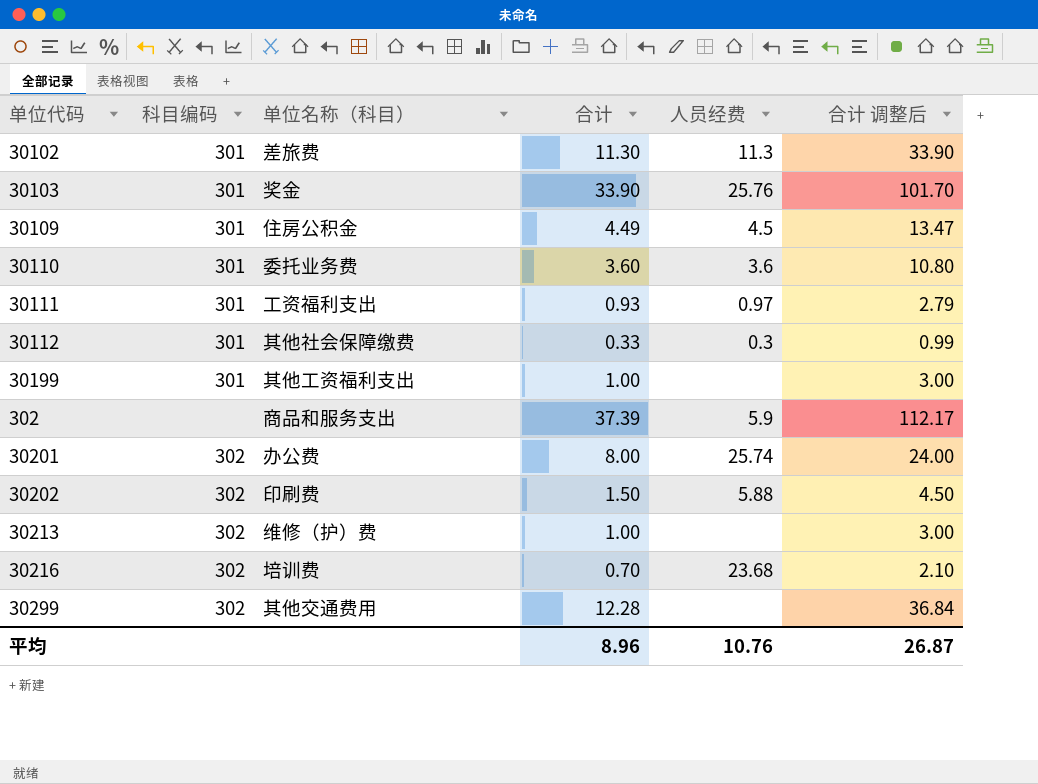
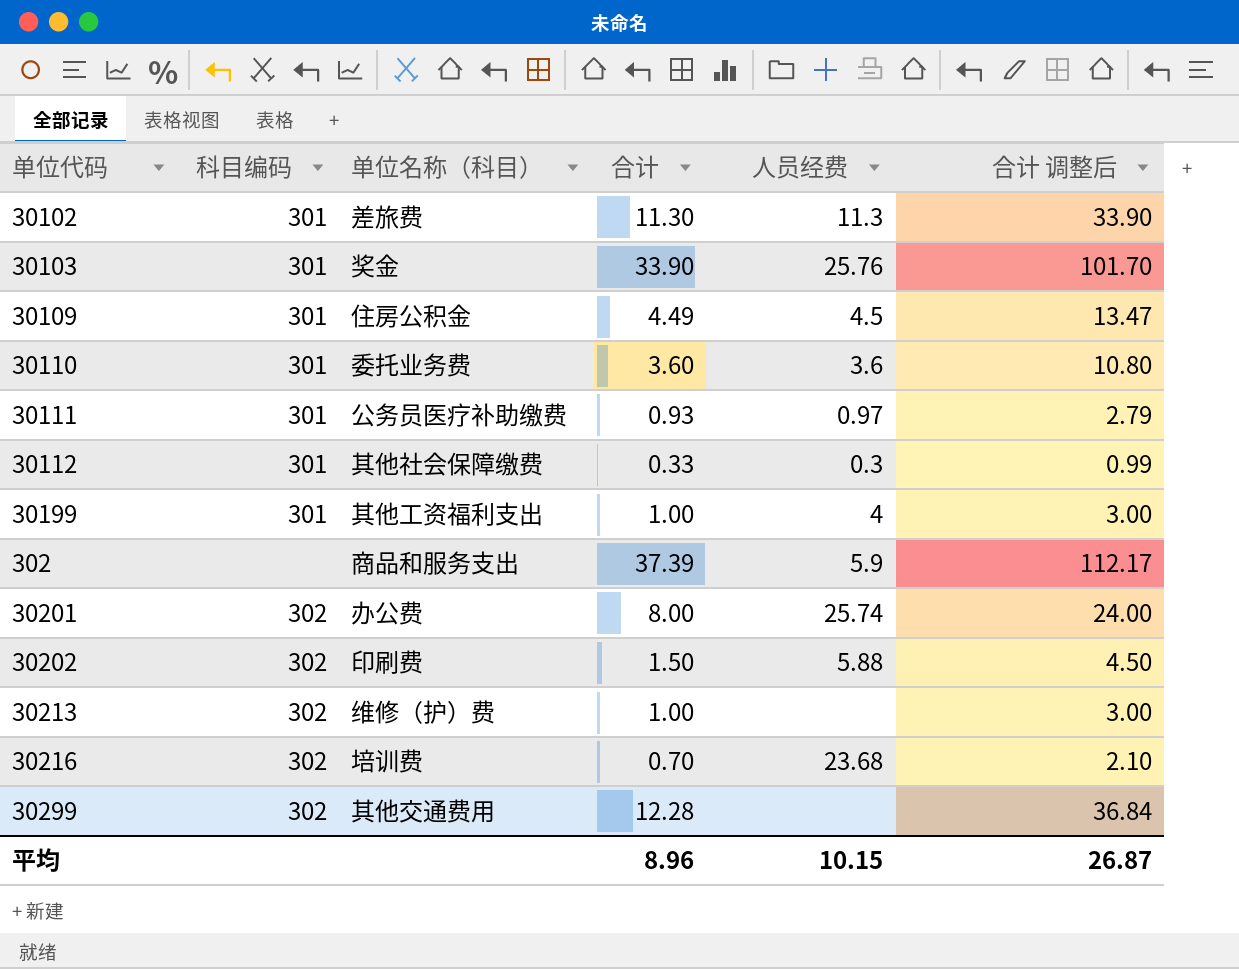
30111 | 单位名称（科目）: 工资福利支出 -> 公务员医疗补助缴费
30199 | 人员经费: none -> 4
平均 | 人员经费: 10.76 -> 10.15

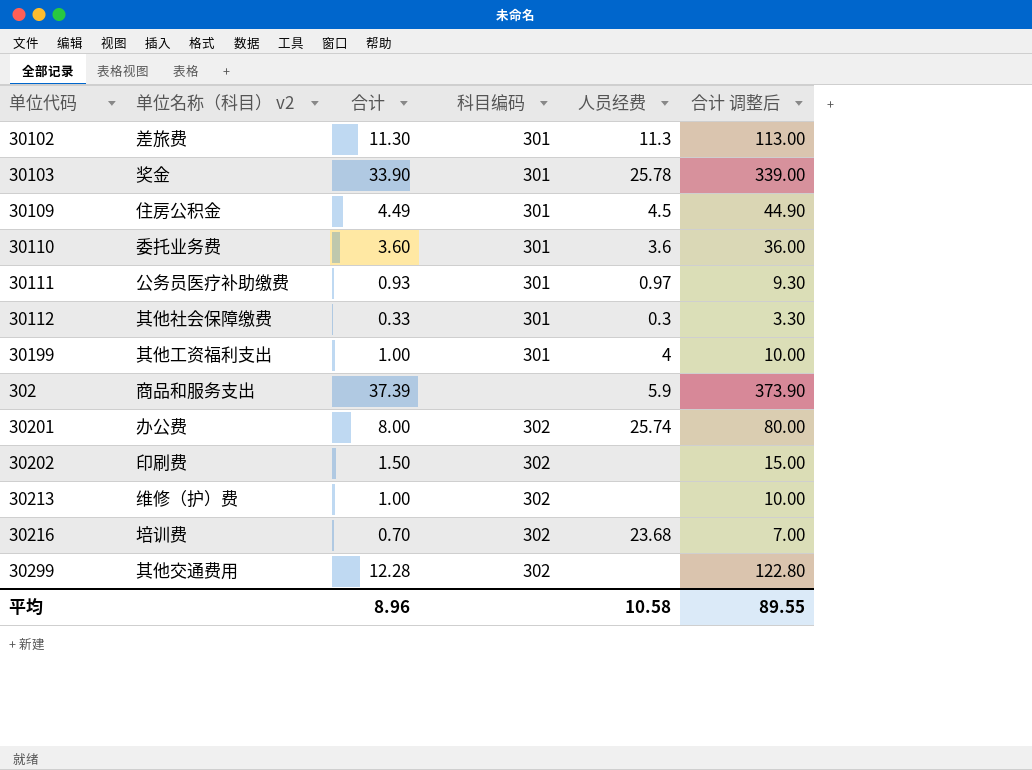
column name: 单位名称（科目） -> 单位名称（科目） v2
column 科目编码 | position: 2 -> 4
column 合计 调整后 | formula: [合计] * 3 -> [合计] * 10
30103 | 人员经费: 25.76 -> 25.78
30202 | 人员经费: 5.88 -> none
平均 | 人员经费: 10.15 -> 10.58
平均 | 合计 调整后: 26.87 -> 89.55

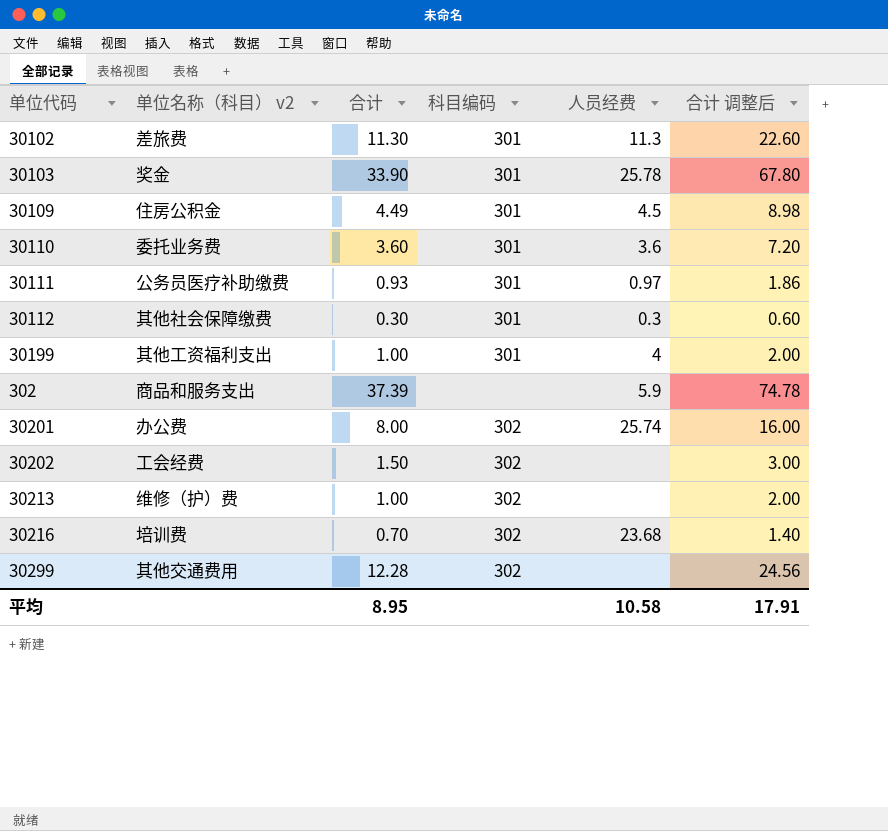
column 合计 调整后 | formula: [合计] * 10 -> [合计] * 2
30112 | 合计: 0.33 -> 0.30
30202 | 单位名称（科目） v2: 印刷费 -> 工会经费
平均 | 合计: 8.96 -> 8.95
平均 | 合计 调整后: 89.55 -> 17.91

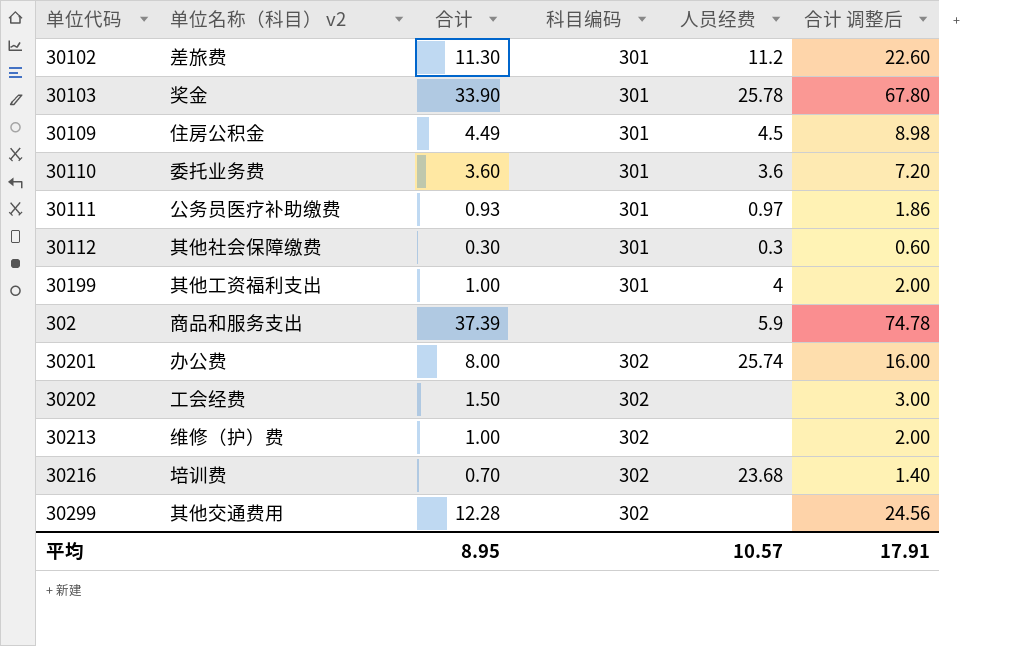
30102 | 人员经费: 11.3 -> 11.2
平均 | 人员经费: 10.58 -> 10.57

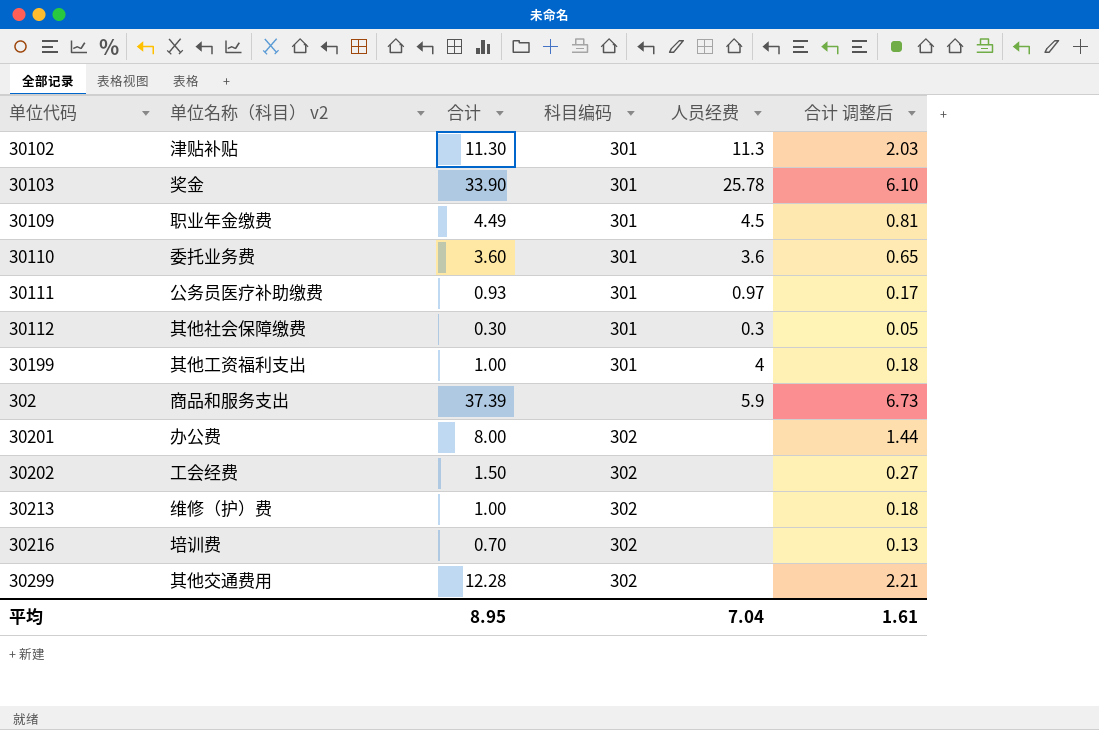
column 合计 调整后 | formula: [合计] * 2 -> [合计] * 0.18
30102 | 单位名称（科目） v2: 差旅费 -> 津贴补贴
30102 | 人员经费: 11.2 -> 11.3
30109 | 单位名称（科目） v2: 住房公积金 -> 职业年金缴费
30201 | 人员经费: 25.74 -> none
30216 | 人员经费: 23.68 -> none
平均 | 人员经费: 10.57 -> 7.04
平均 | 合计 调整后: 17.91 -> 1.61

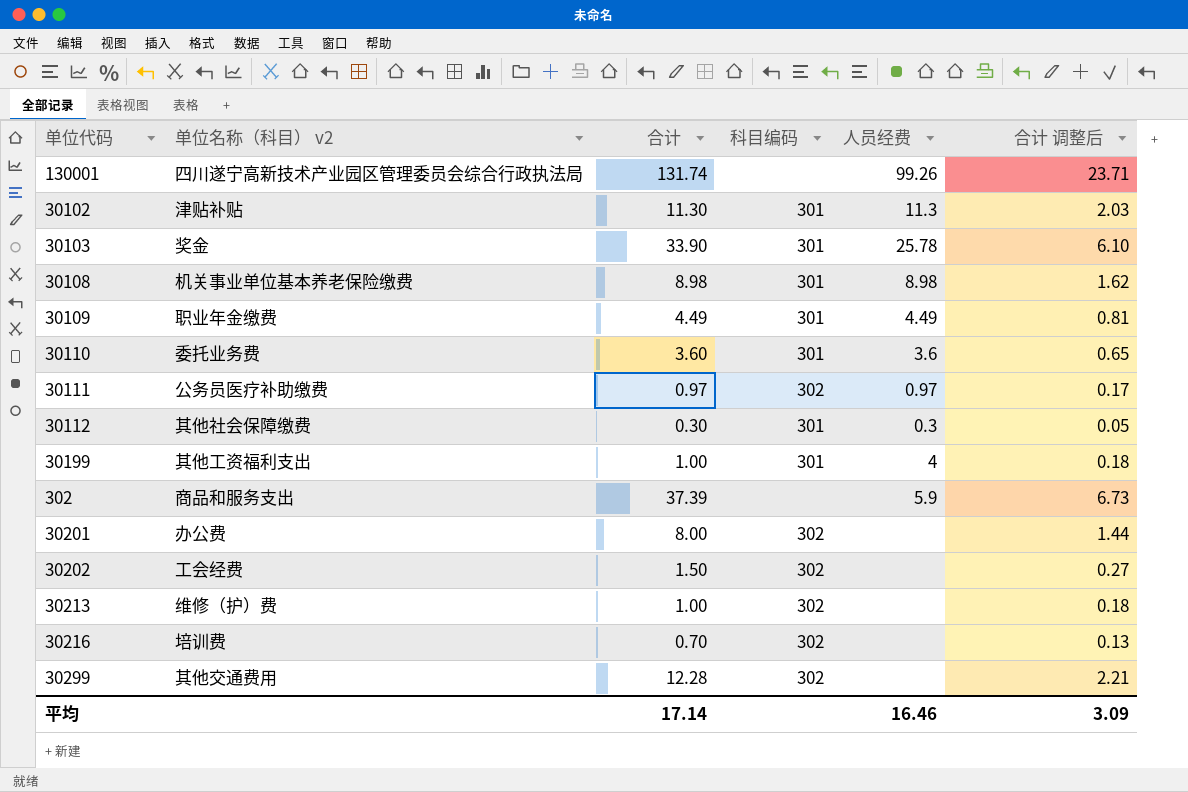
row 130001: none -> 四川遂宁高新技术产业园区管理委员会综合行政执法局 | 131.74 | none | 99.26 | 23.71
row 30108: none -> 机关事业单位基本养老保险缴费 | 8.98 | 301 | 8.98 | 1.62
30109 | 人员经费: 4.5 -> 4.49
30111 | 合计: 0.93 -> 0.97
30111 | 科目编码: 301 -> 302
平均 | 合计: 8.95 -> 17.14
平均 | 人员经费: 7.04 -> 16.46
平均 | 合计 调整后: 1.61 -> 3.09

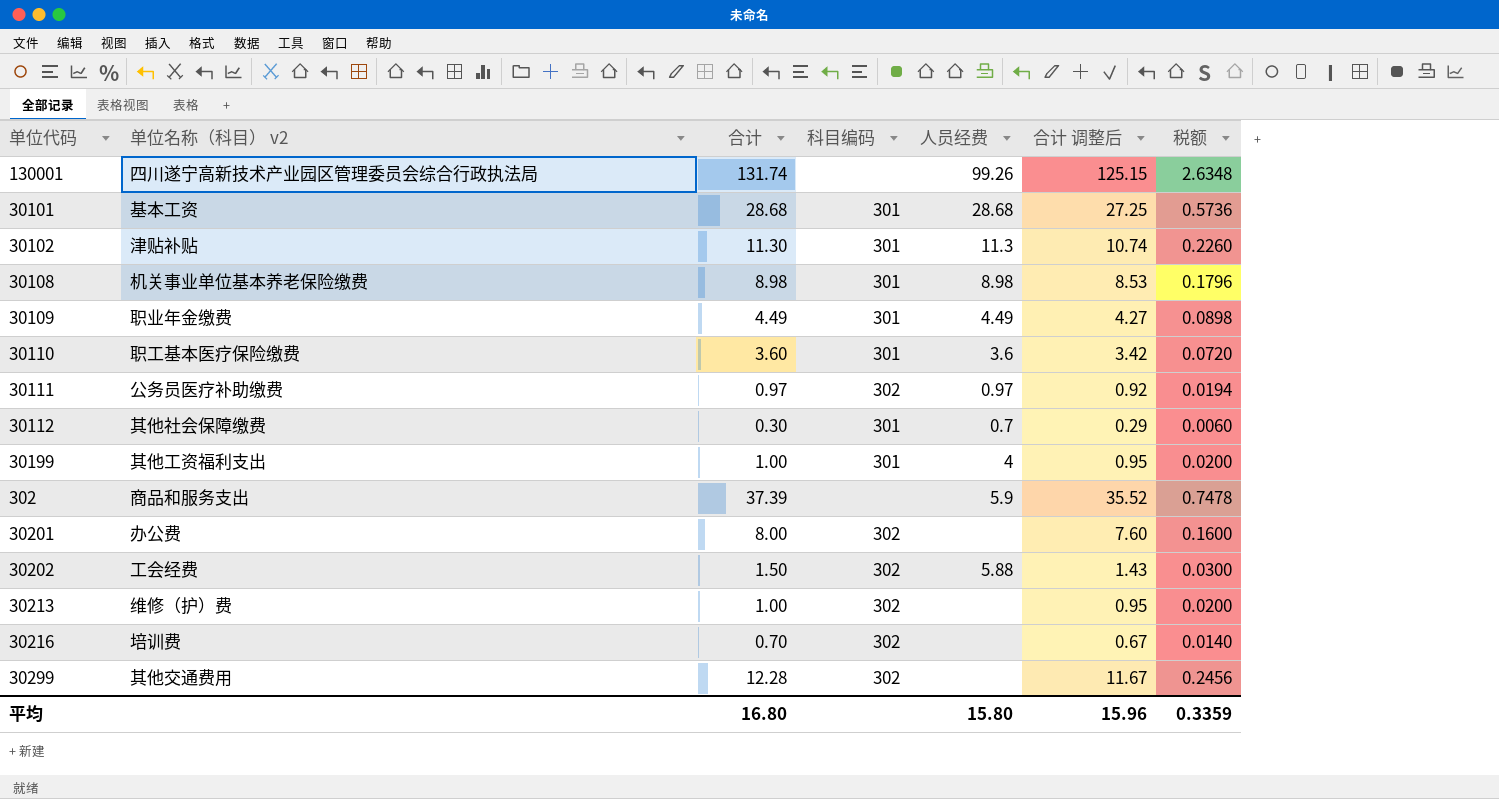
column 合计 调整后 | formula: [合计] * 0.18 -> [合计] * 0.95
column 税额 | formula: none -> [合计] * 0.02
row 30103: 奖金 | 33.90 | 301 | 25.78 | 6.10 -> none
row 30101: none -> 基本工资 | 28.68 | 301 | 28.68 | 27.25 | 0.5736
30110 | 单位名称（科目） v2: 委托业务费 -> 职工基本医疗保险缴费
30112 | 人员经费: 0.3 -> 0.7
30202 | 人员经费: none -> 5.88
平均 | 合计: 17.14 -> 16.80
平均 | 人员经费: 16.46 -> 15.80
平均 | 合计 调整后: 3.09 -> 15.96

